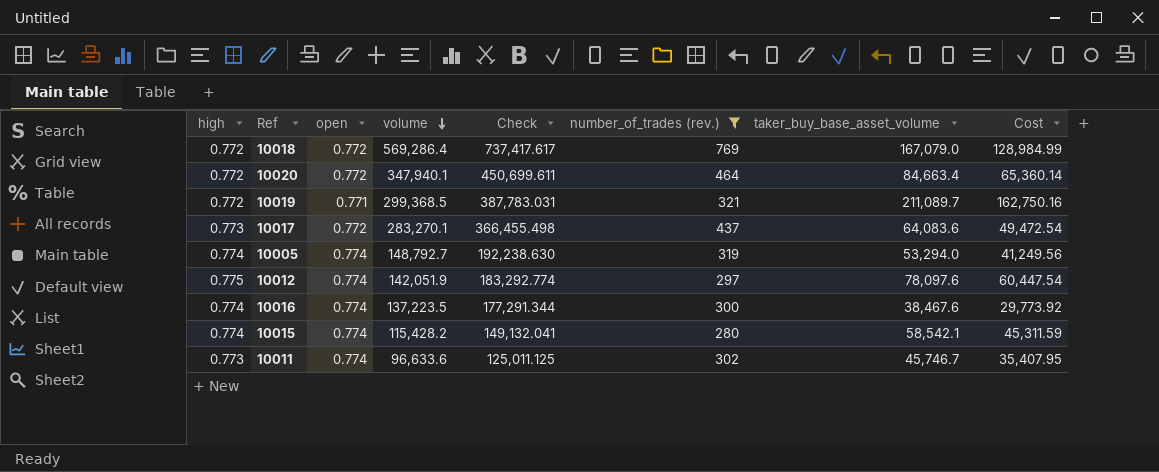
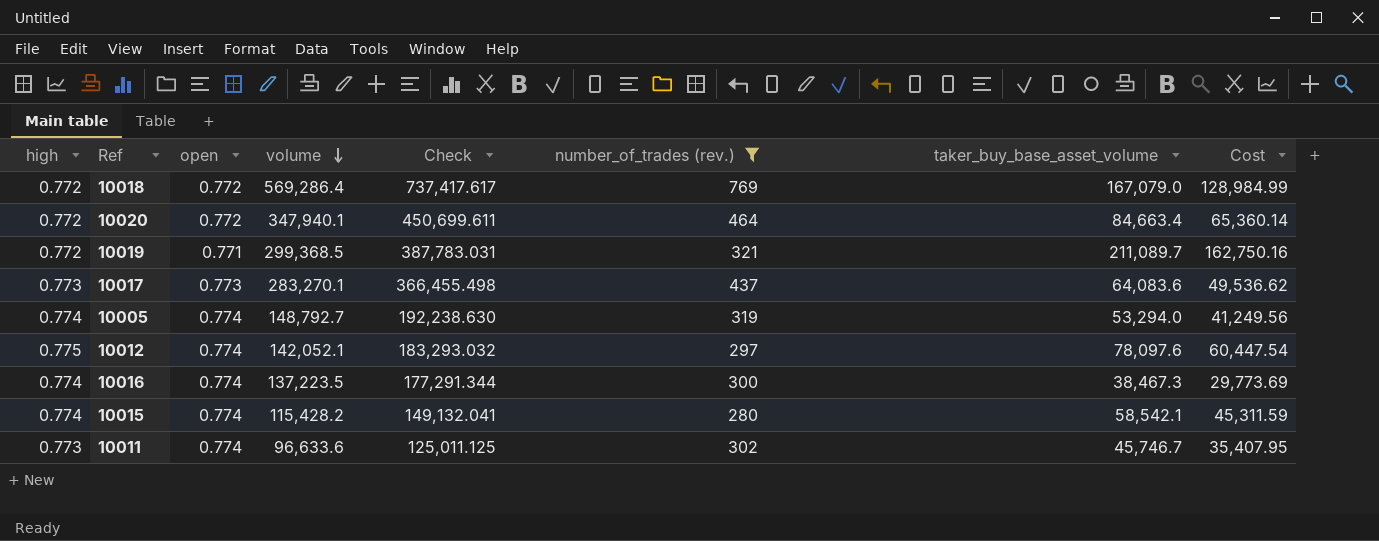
10017 | open: 0.772 -> 0.773
10017 | Cost: 49,472.54 -> 49,536.62
10012 | volume: 142,051.9 -> 142,052.1
10012 | Check: 183,292.774 -> 183,293.032
10016 | taker_buy_base_asset_volume: 38,467.6 -> 38,467.3
10016 | Cost: 29,773.92 -> 29,773.69

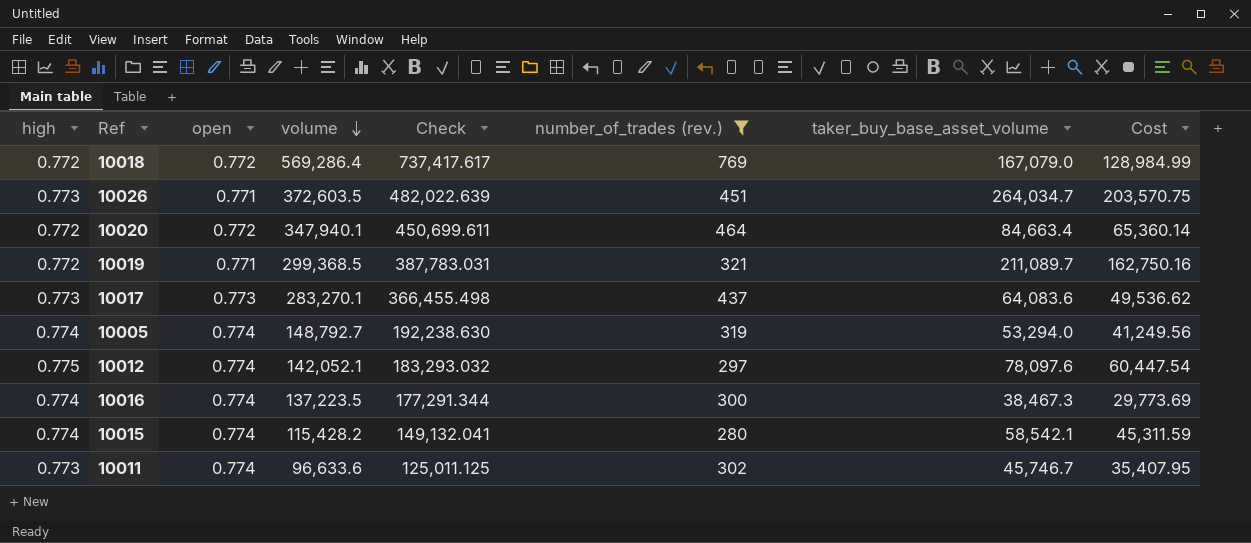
row 10026: none -> 0.773 | 0.771 | 372,603.5 | 482,022.639 | 451 | 264,034.7 | 203,570.75

